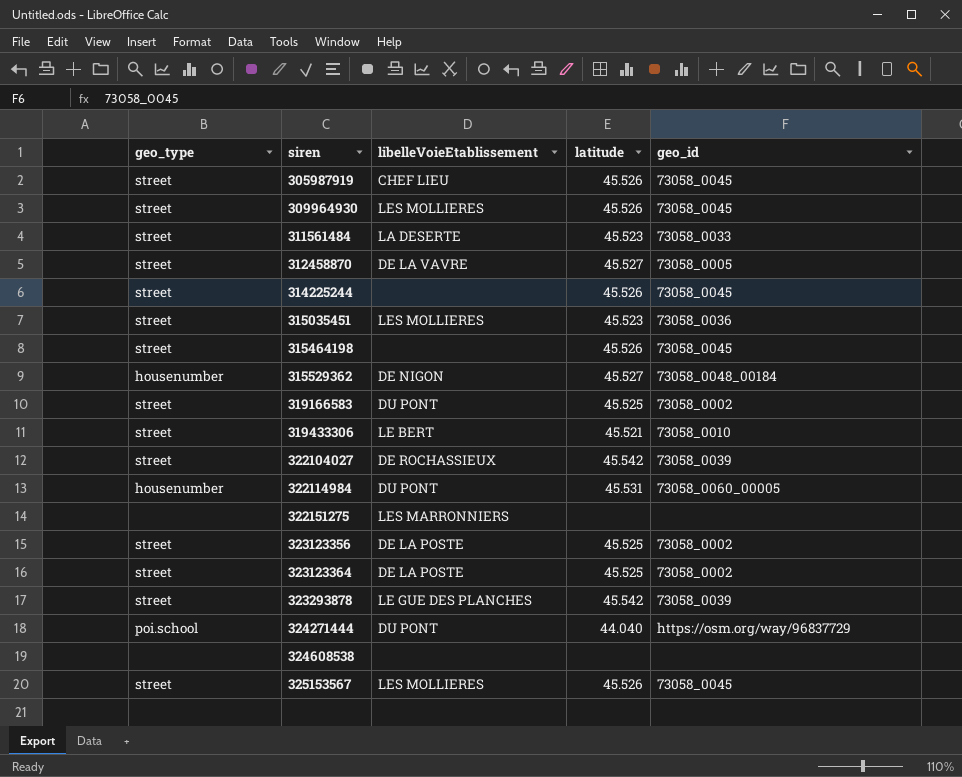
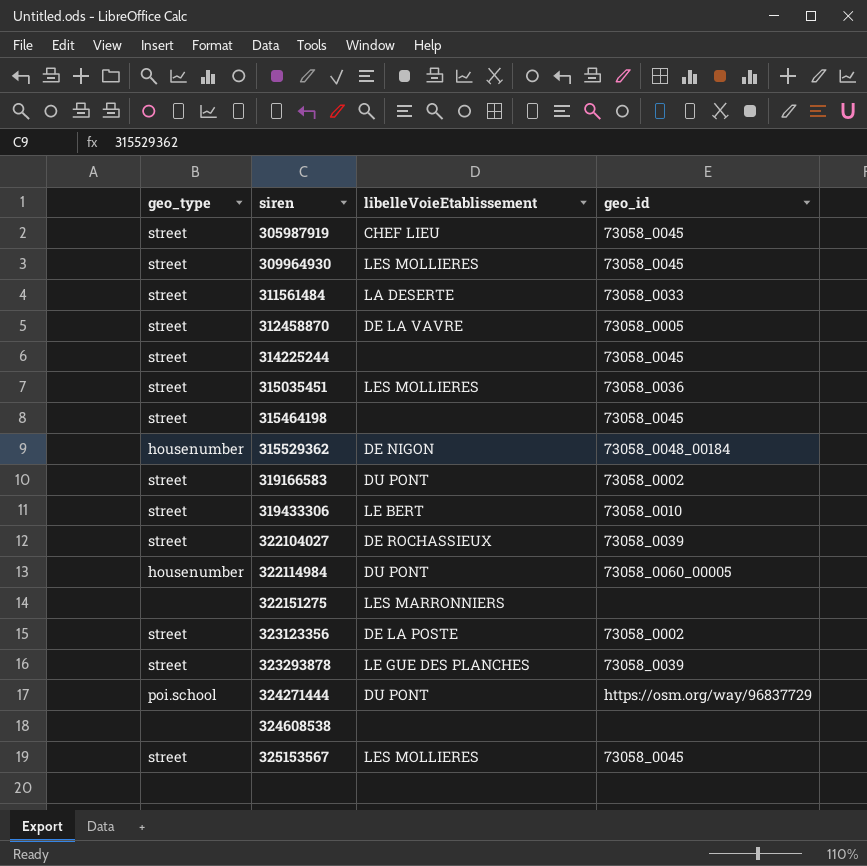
column latitude | position: 4 -> none
row 323123364: street | DE LA POSTE | 45.525 | 73058_0002 -> none

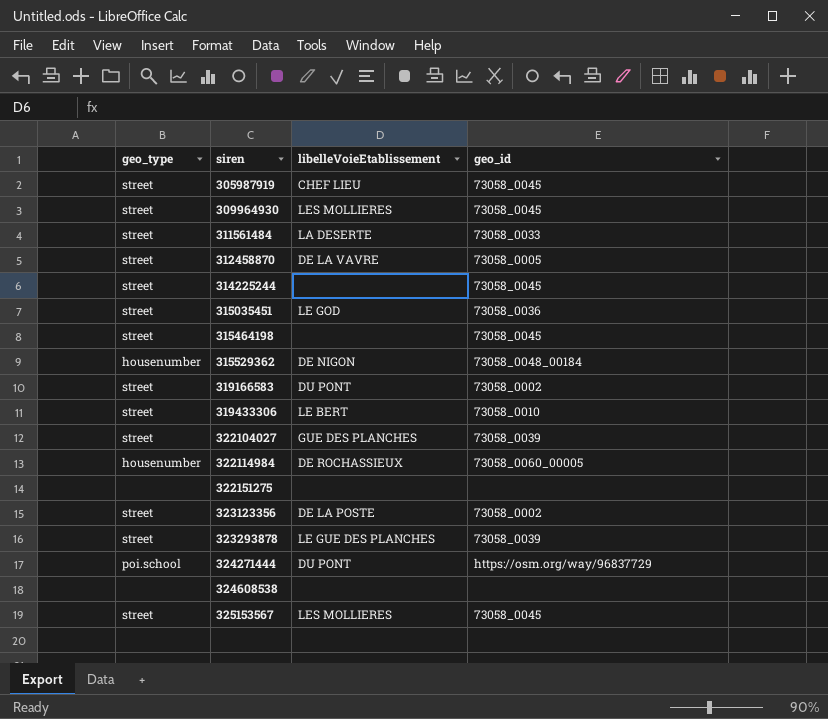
315035451 | libelleVoieEtablissement: LES MOLLIERES -> LE GOD
322104027 | libelleVoieEtablissement: DE ROCHASSIEUX -> GUE DES PLANCHES
322114984 | libelleVoieEtablissement: DU PONT -> DE ROCHASSIEUX
322151275 | libelleVoieEtablissement: LES MARRONNIERS -> none

